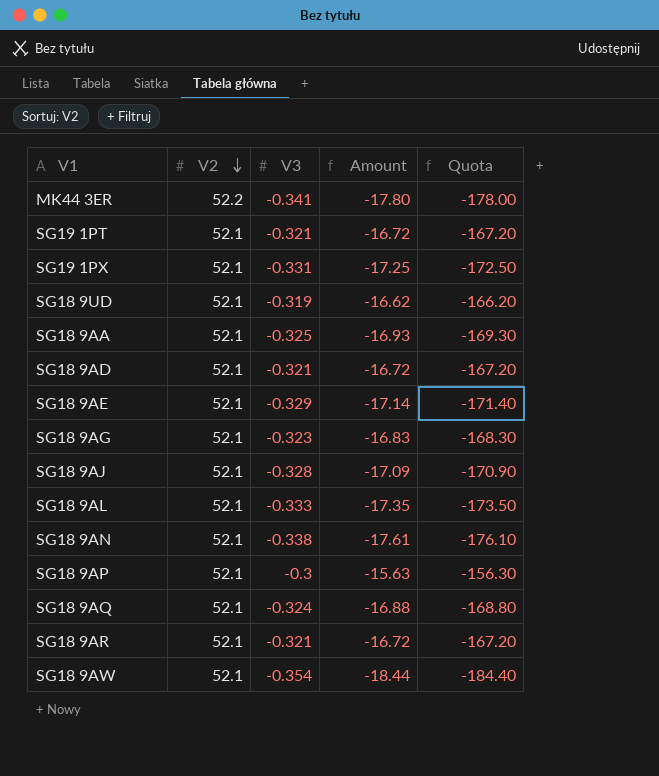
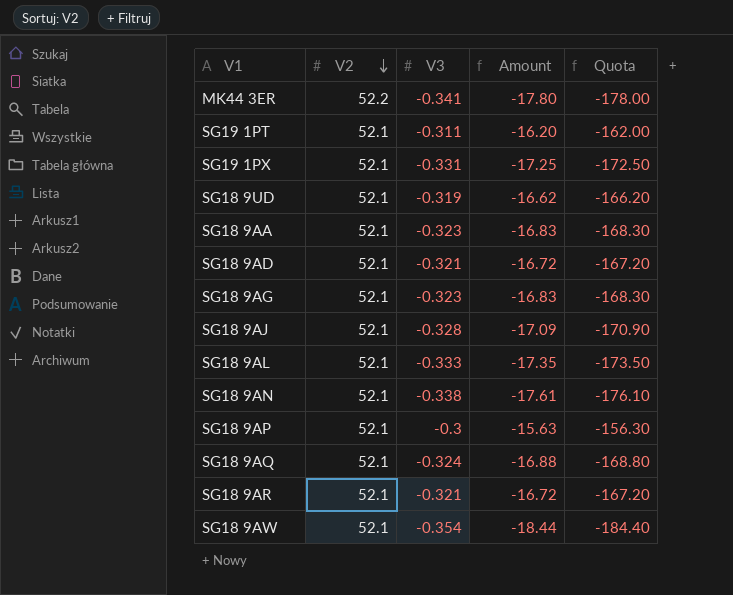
row SG18 9AE: 52.1 | -0.329 | -17.14 | -171.40 -> none
SG19 1PT | V3: -0.321 -> -0.311
SG19 1PT | Amount: -16.72 -> -16.20
SG19 1PT | Quota: -167.20 -> -162.00
SG18 9AA | V3: -0.325 -> -0.323
SG18 9AA | Amount: -16.93 -> -16.83
SG18 9AA | Quota: -169.30 -> -168.30

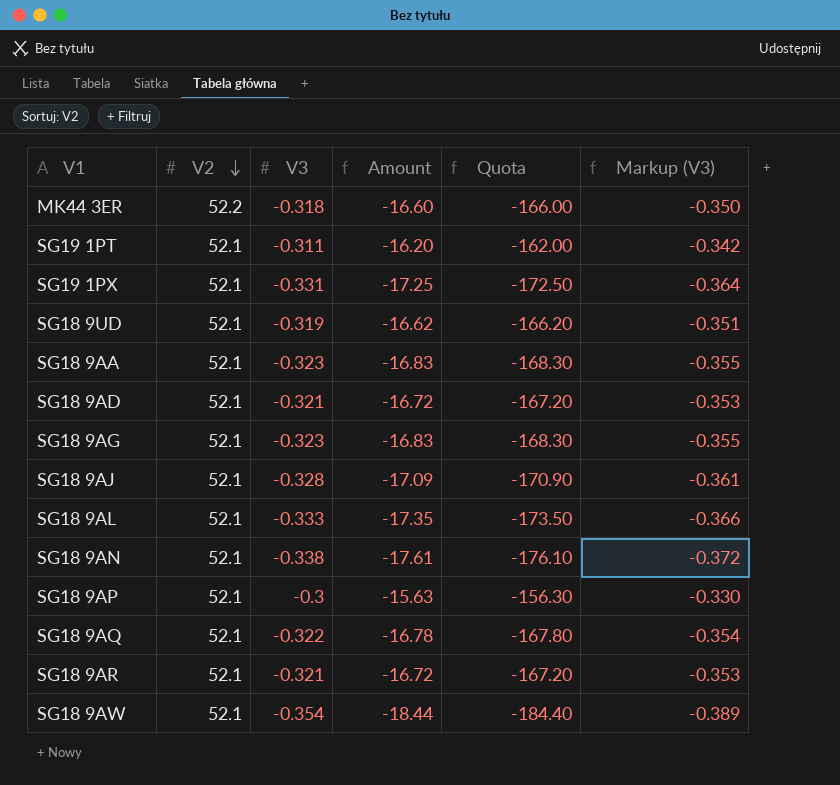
column Markup (V3) | formula: none -> [V3] * 1.1
MK44 3ER | V3: -0.341 -> -0.318
MK44 3ER | Amount: -17.80 -> -16.60
MK44 3ER | Quota: -178.00 -> -166.00
SG18 9AQ | V3: -0.324 -> -0.322
SG18 9AQ | Amount: -16.88 -> -16.78
SG18 9AQ | Quota: -168.80 -> -167.80

